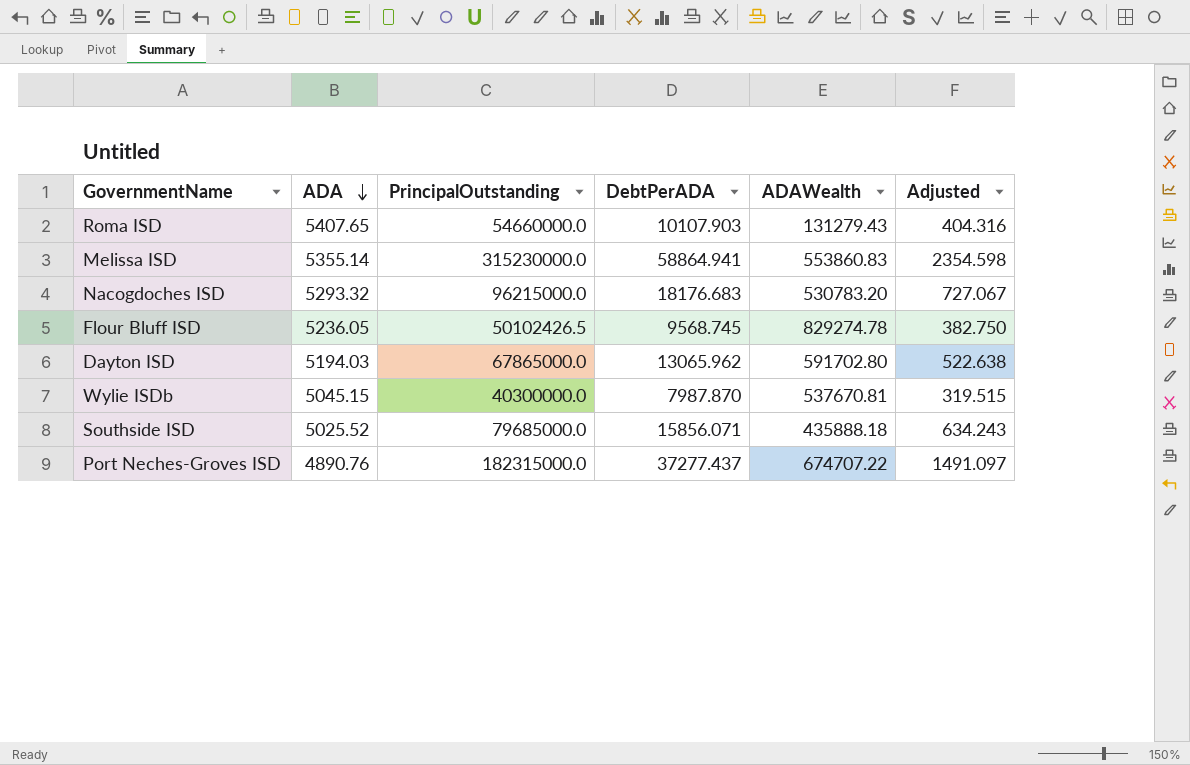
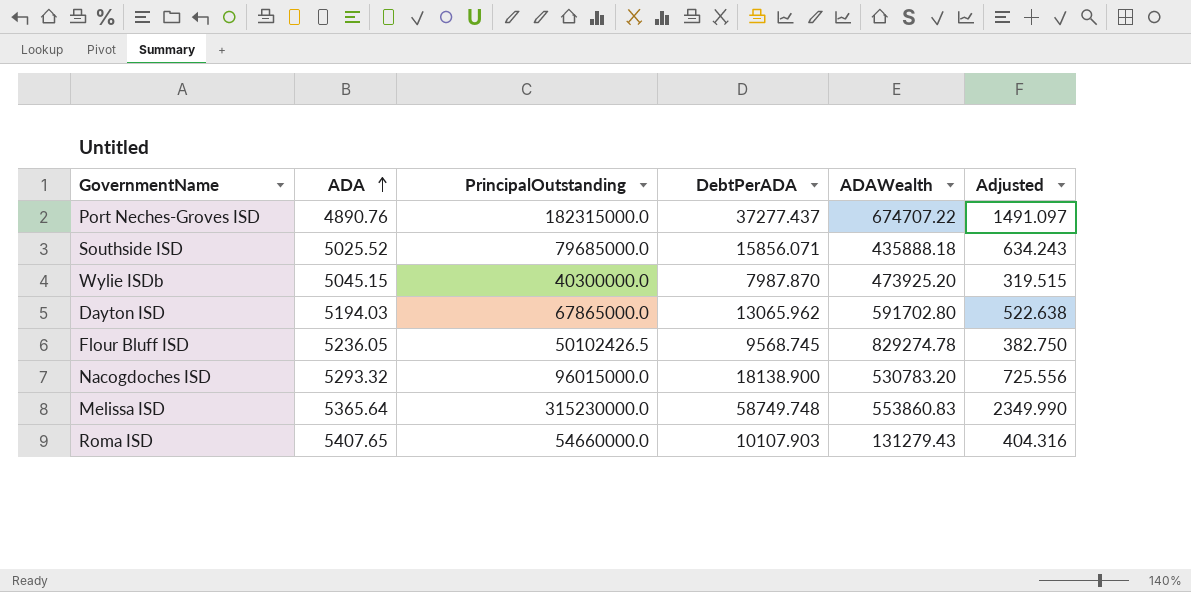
row order: ADA descending -> ADA ascending
Wylie ISDb | ADAWealth: 537670.81 -> 473925.20
Nacogdoches ISD | PrincipalOutstanding: 96215000.0 -> 96015000.0
Nacogdoches ISD | DebtPerADA: 18176.683 -> 18138.900
Nacogdoches ISD | Adjusted: 727.067 -> 725.556
Melissa ISD | ADA: 5355.14 -> 5365.64
Melissa ISD | DebtPerADA: 58864.941 -> 58749.748
Melissa ISD | Adjusted: 2354.598 -> 2349.990

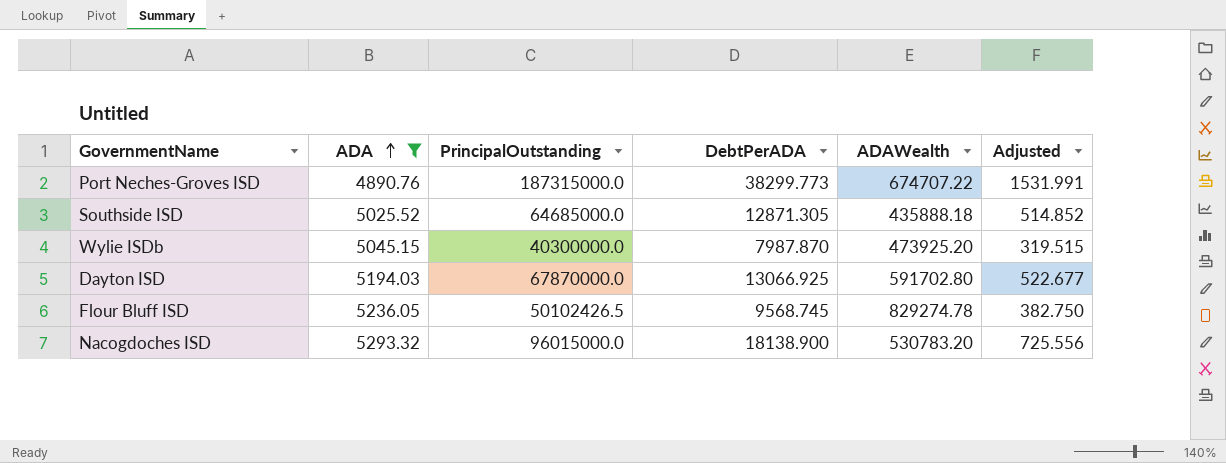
filter: none -> ADA <= 5293.32
Port Neches-Groves ISD | PrincipalOutstanding: 182315000.0 -> 187315000.0
Port Neches-Groves ISD | DebtPerADA: 37277.437 -> 38299.773
Port Neches-Groves ISD | Adjusted: 1491.097 -> 1531.991
Southside ISD | PrincipalOutstanding: 79685000.0 -> 64685000.0
Southside ISD | DebtPerADA: 15856.071 -> 12871.305
Southside ISD | Adjusted: 634.243 -> 514.852
Dayton ISD | PrincipalOutstanding: 67865000.0 -> 67870000.0
Dayton ISD | DebtPerADA: 13065.962 -> 13066.925
Dayton ISD | Adjusted: 522.638 -> 522.677

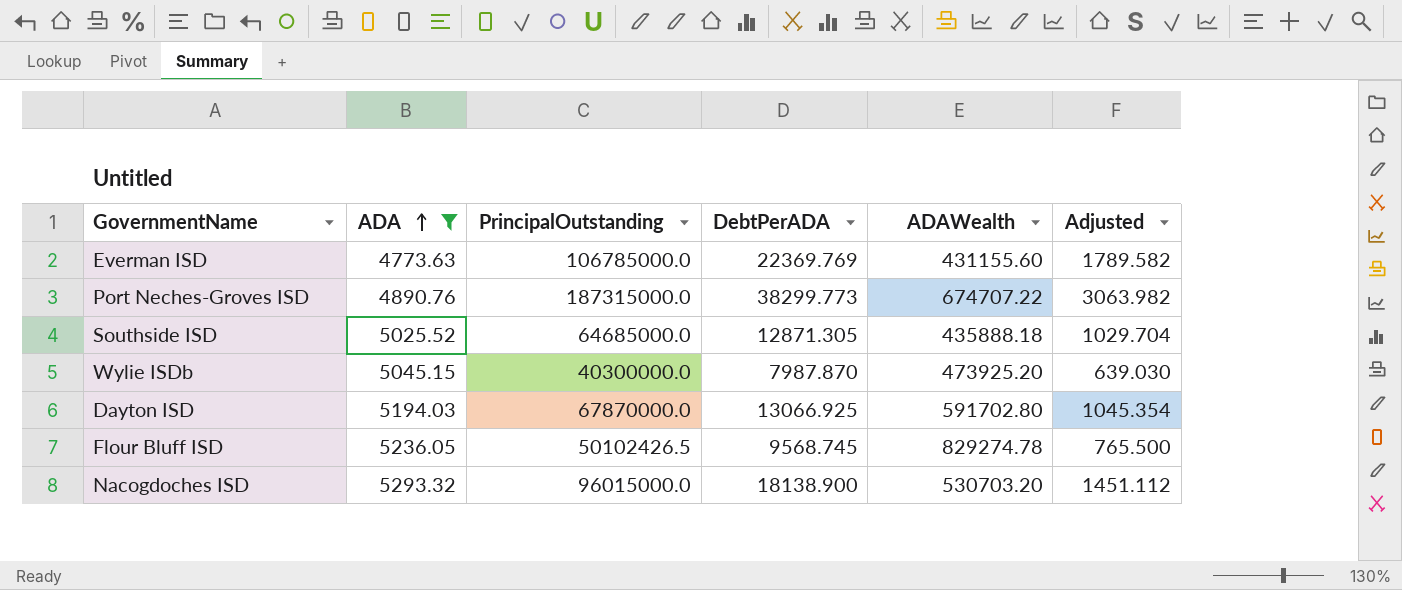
column Adjusted | formula: [DebtPerADA] * 0.04 -> [DebtPerADA] * 0.08
row Everman ISD: none -> 4773.63 | 106785000.0 | 22369.769 | 431155.60 | 1789.582
Nacogdoches ISD | ADAWealth: 530783.20 -> 530703.20

